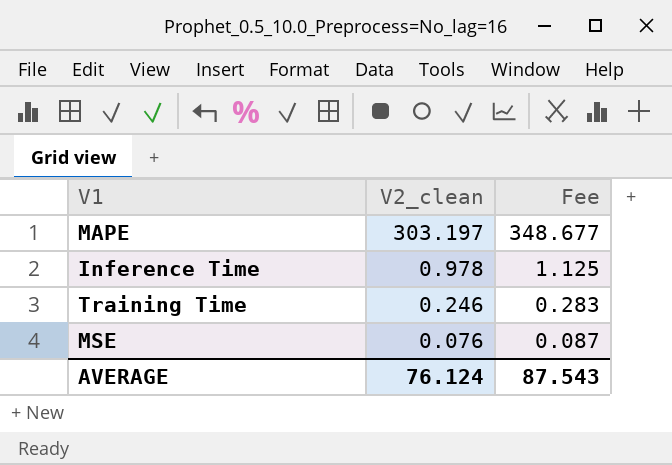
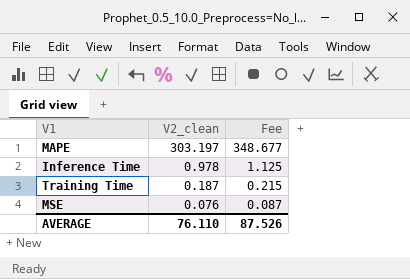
Training Time | V2_clean: 0.246 -> 0.187
Training Time | Fee: 0.283 -> 0.215
AVERAGE | V2_clean: 76.124 -> 76.110
AVERAGE | Fee: 87.543 -> 87.526

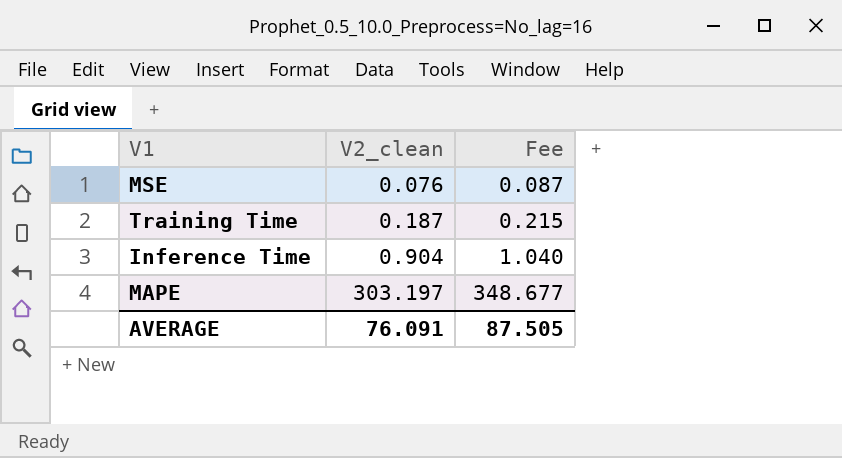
row order: V2_clean descending -> V2_clean ascending
Inference Time | V2_clean: 0.978 -> 0.904
Inference Time | Fee: 1.125 -> 1.040
AVERAGE | V2_clean: 76.110 -> 76.091
AVERAGE | Fee: 87.526 -> 87.505

